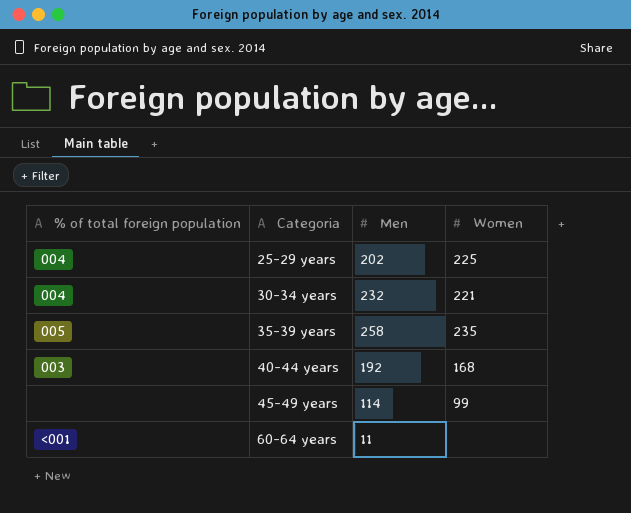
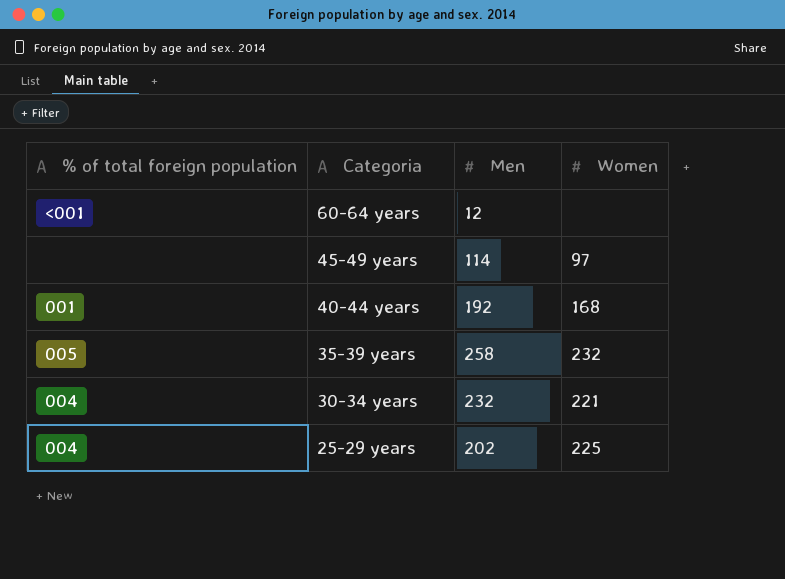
row order: Categoria ascending -> Categoria descending
60-64 years | Men: 11 -> 12
45-49 years | Women: 99 -> 97
40-44 years | % of total foreign population: 003 -> 001
35-39 years | Women: 235 -> 232

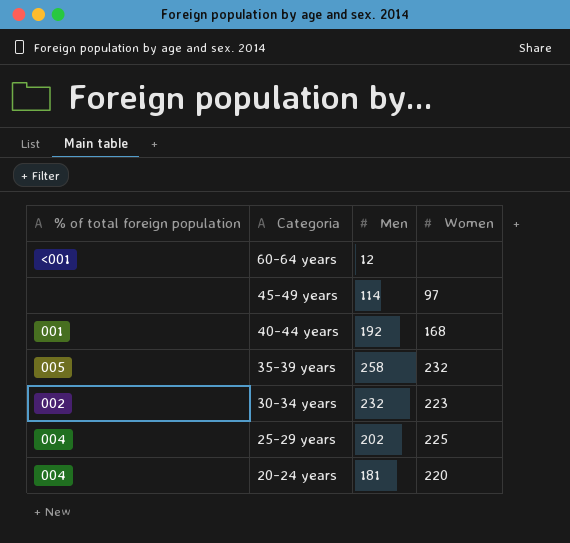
30-34 years | % of total foreign population: 004 -> 002
30-34 years | Women: 221 -> 223
row 20-24 years: none -> 004 | 181 | 220

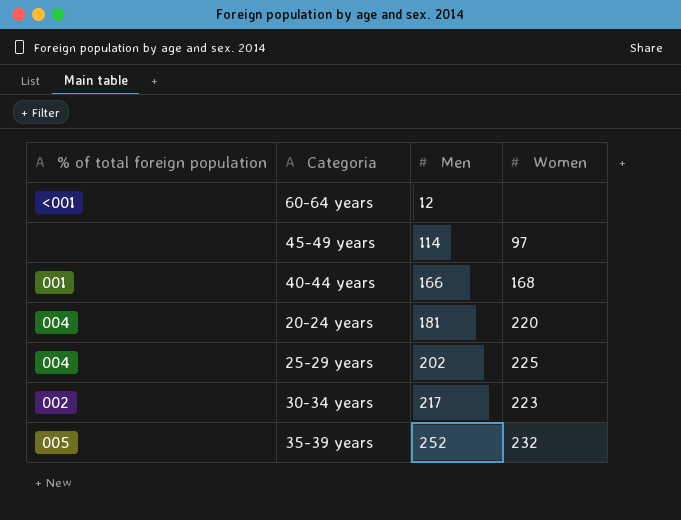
row order: Categoria descending -> Men ascending
40-44 years | Men: 192 -> 166
30-34 years | Men: 232 -> 217
35-39 years | Men: 258 -> 252

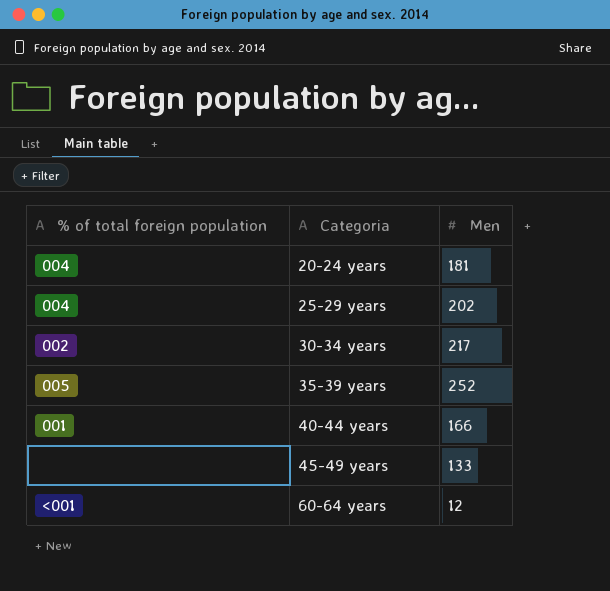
row order: Men ascending -> Categoria ascending
column Women | position: 4 -> none
45-49 years | Men: 114 -> 133

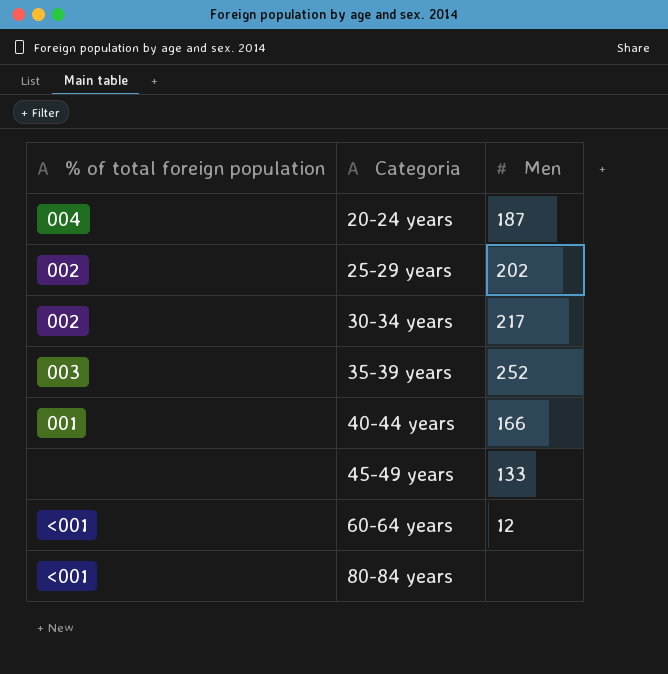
20-24 years | Men: 181 -> 187
25-29 years | % of total foreign population: 004 -> 002
35-39 years | % of total foreign population: 005 -> 003
row 80-84 years: none -> <001 | none

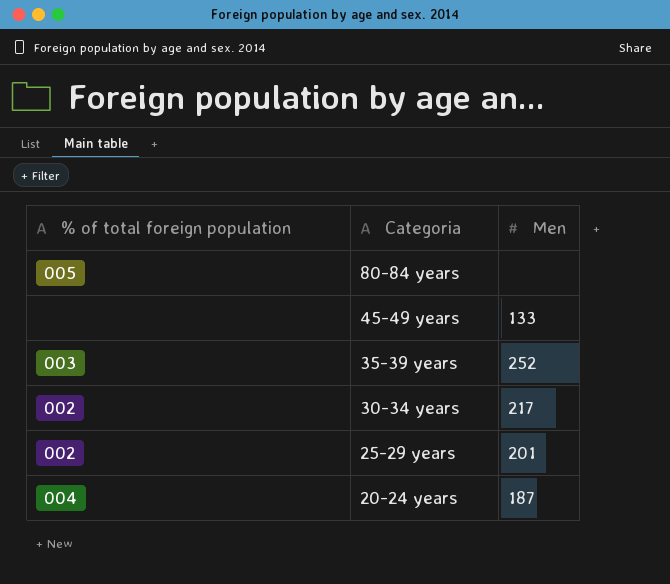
row order: Categoria ascending -> Categoria descending
row 40-44 years: 001 | 166 -> none
row 60-64 years: <001 | 12 -> none
80-84 years | % of total foreign population: <001 -> 005
25-29 years | Men: 202 -> 201

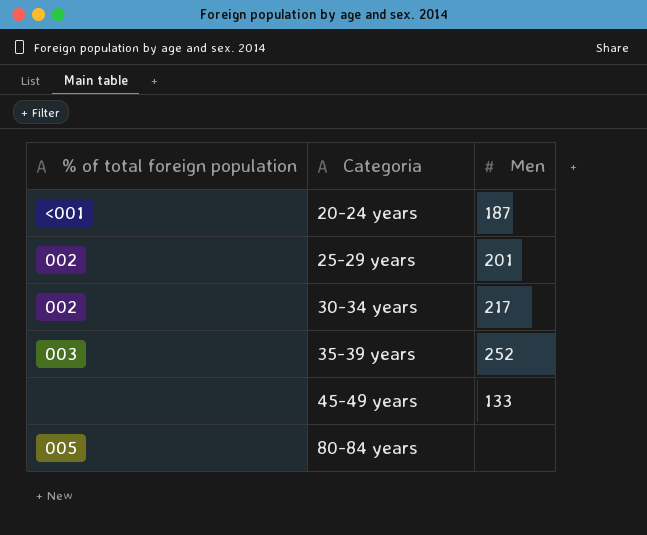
row order: Categoria descending -> Categoria ascending
20-24 years | % of total foreign population: 004 -> <001

